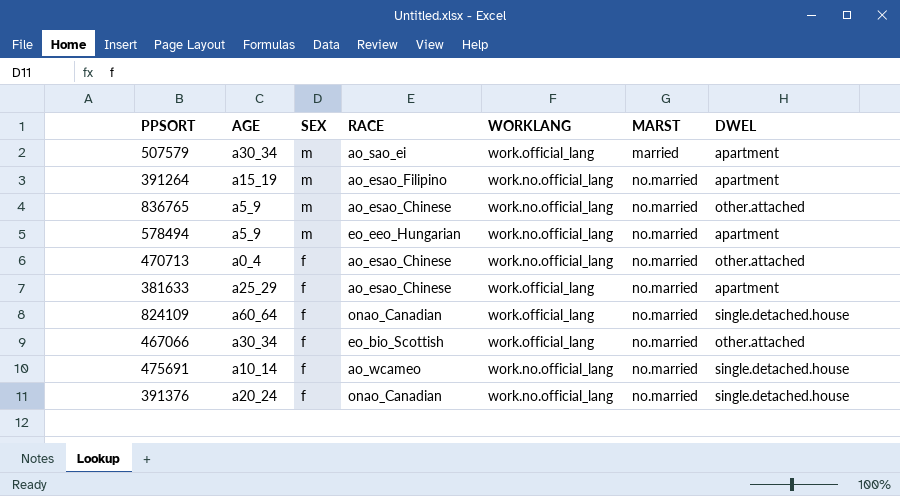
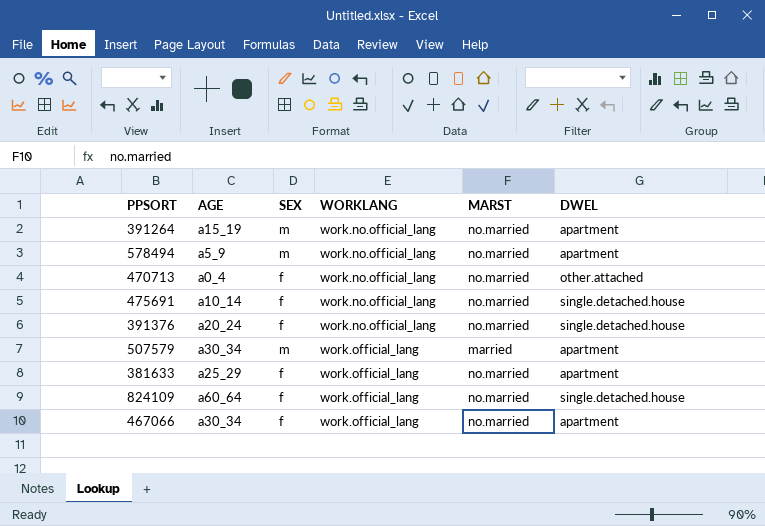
row order: SEX descending -> WORKLANG ascending
column RACE | position: 4 -> none
row 836765: a5_9 | m | ao_esao_Chinese | work.no.official_lang | no.married | other.attached -> none
467066 | DWEL: other.attached -> apartment

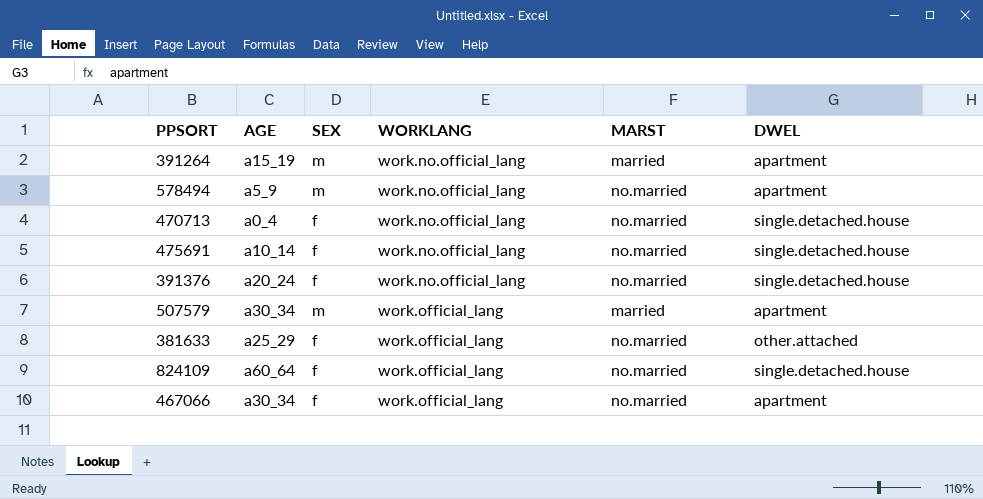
391264 | MARST: no.married -> married
470713 | DWEL: other.attached -> single.detached.house
381633 | DWEL: apartment -> other.attached

